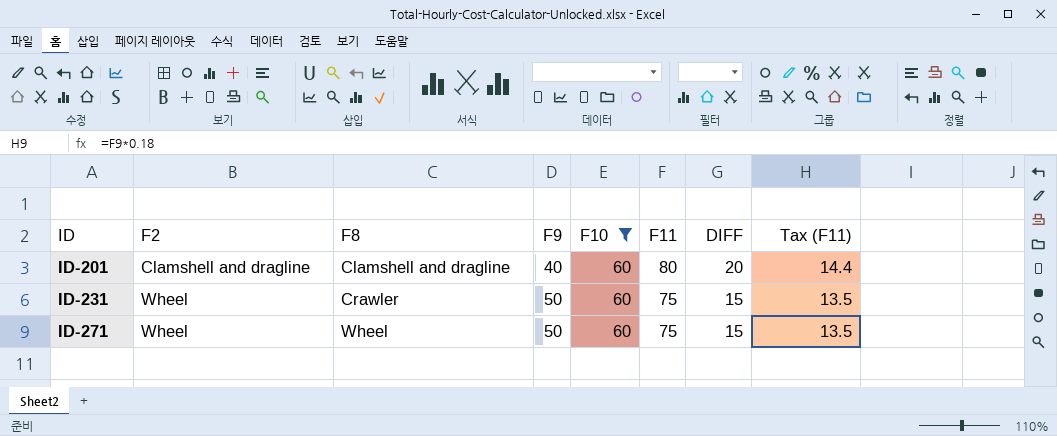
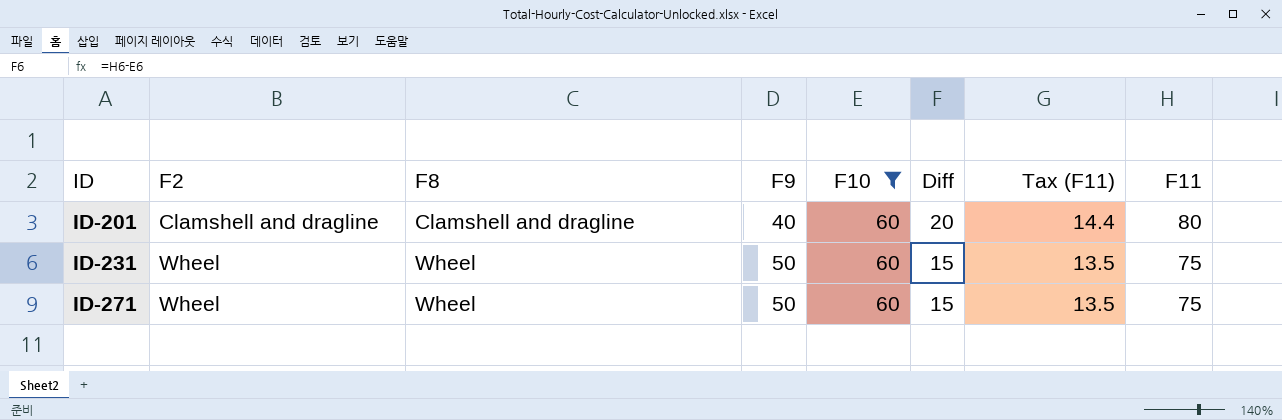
column name: DIFF -> Diff
column F11 | position: 6 -> 8
ID-231 | F8: Crawler -> Wheel

